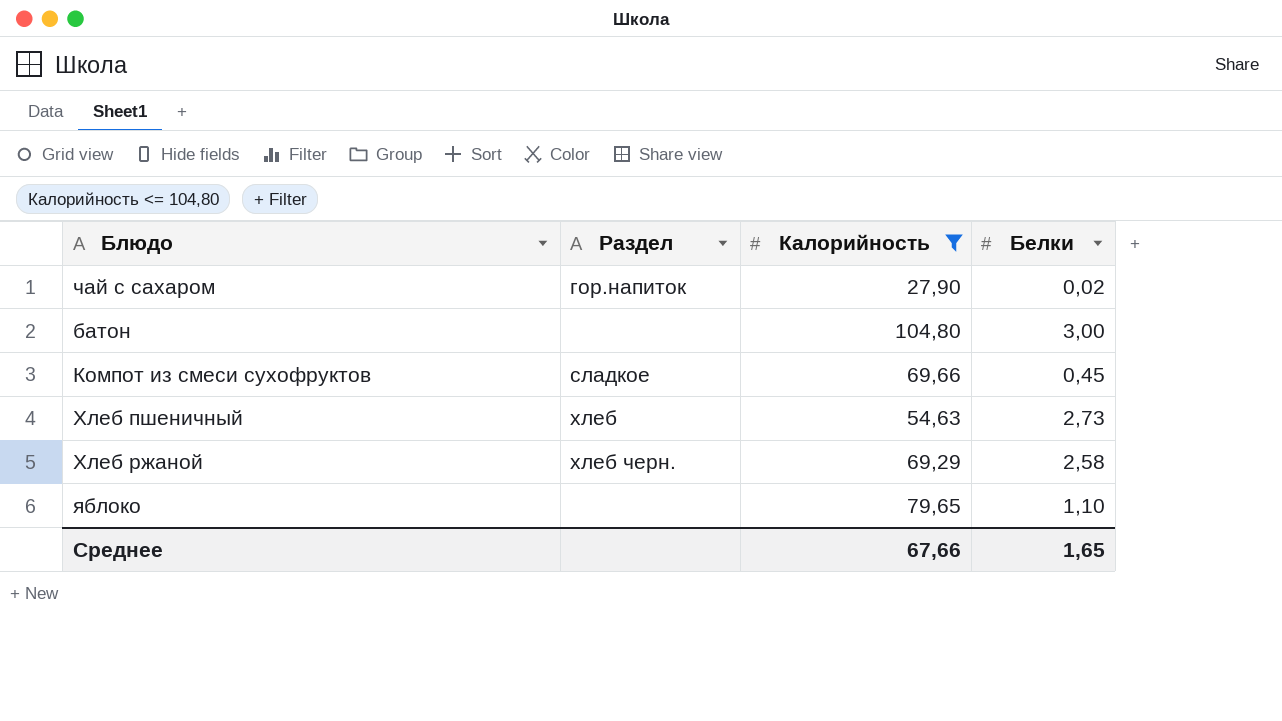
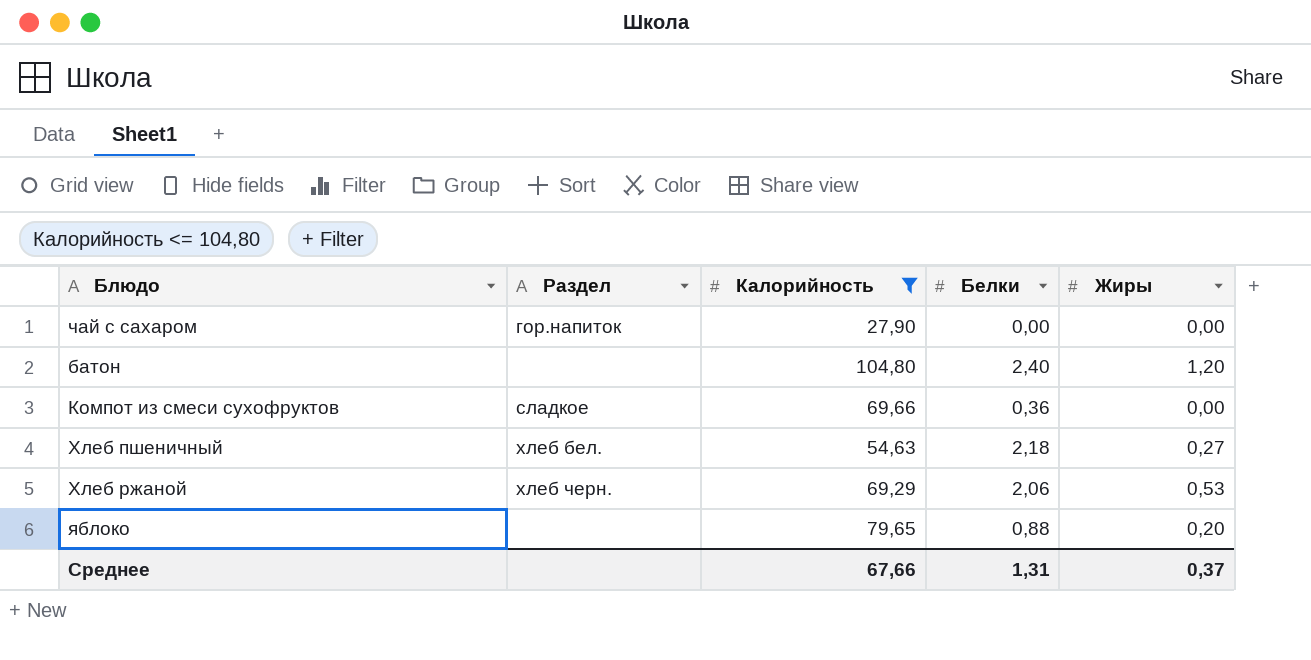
column Жиры | position: none -> 5
чай с сахаром | Белки: 0,02 -> 0,00
батон | Белки: 3,00 -> 2,40
Компот из смеси сухофруктов | Белки: 0,45 -> 0,36
Хлеб пшеничный | Раздел: хлеб -> хлеб бел.
Хлеб пшеничный | Белки: 2,73 -> 2,18
Хлеб ржаной | Белки: 2,58 -> 2,06
яблоко | Белки: 1,10 -> 0,88
Среднее | Белки: 1,65 -> 1,31

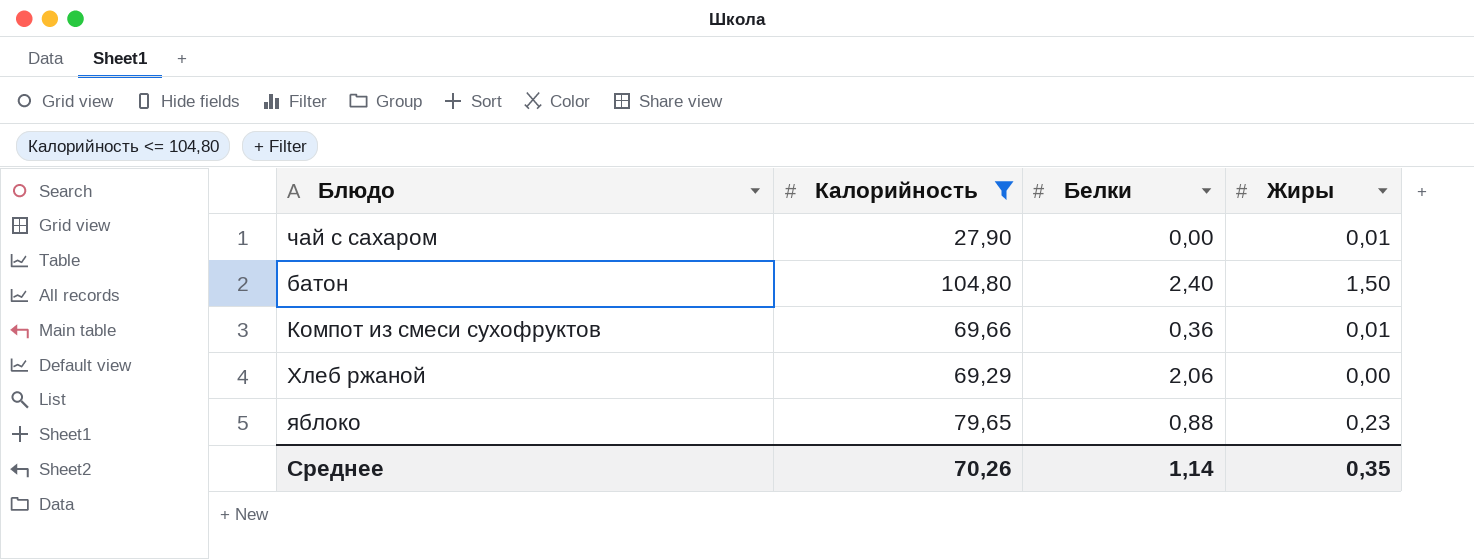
column Раздел | position: 2 -> none
row Хлеб пшеничный: хлеб бел. | 54,63 | 2,18 | 0,27 -> none
чай с сахаром | Жиры: 0,00 -> 0,01
батон | Жиры: 1,20 -> 1,50
Компот из смеси сухофруктов | Жиры: 0,00 -> 0,01
Хлеб ржаной | Жиры: 0,53 -> 0,00
яблоко | Жиры: 0,20 -> 0,23
Среднее | Калорийность: 67,66 -> 70,26
Среднее | Белки: 1,31 -> 1,14
Среднее | Жиры: 0,37 -> 0,35

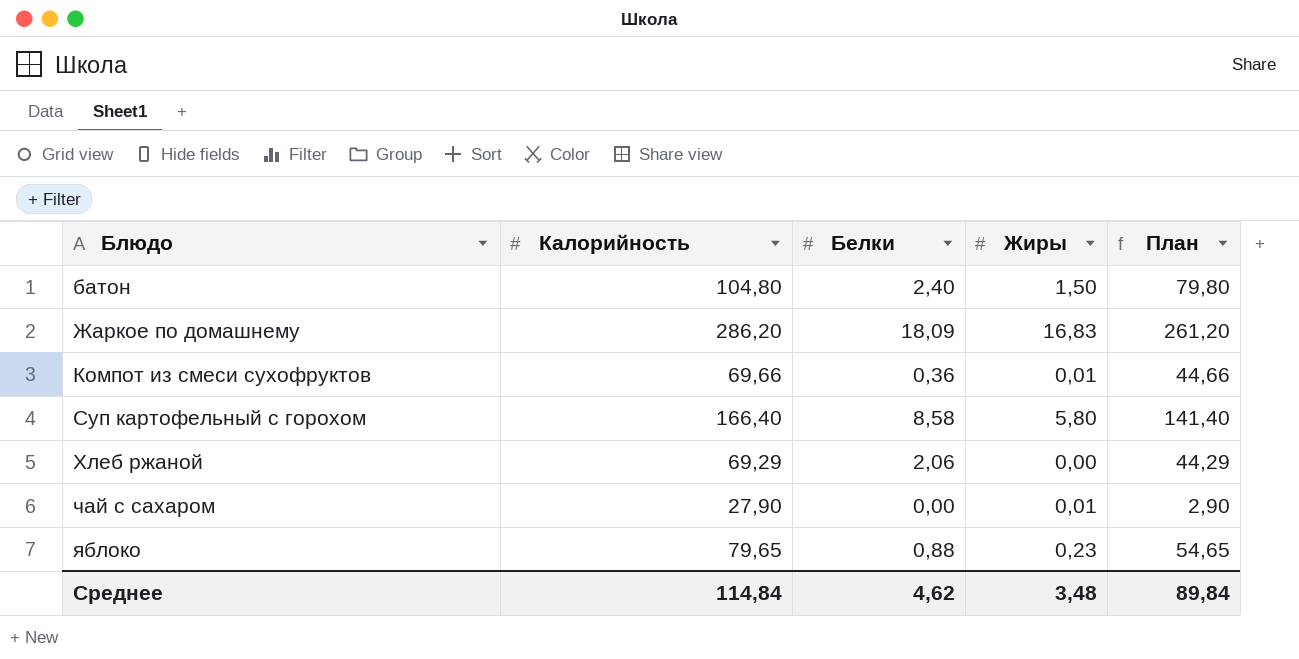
filter: Калорийность <= 104,80 -> none
row order: none -> Блюдо ascending
column План | formula: none -> [Калорийность] - 25
Среднее | Калорийность: 70,26 -> 114,84
Среднее | Белки: 1,14 -> 4,62
Среднее | Жиры: 0,35 -> 3,48

